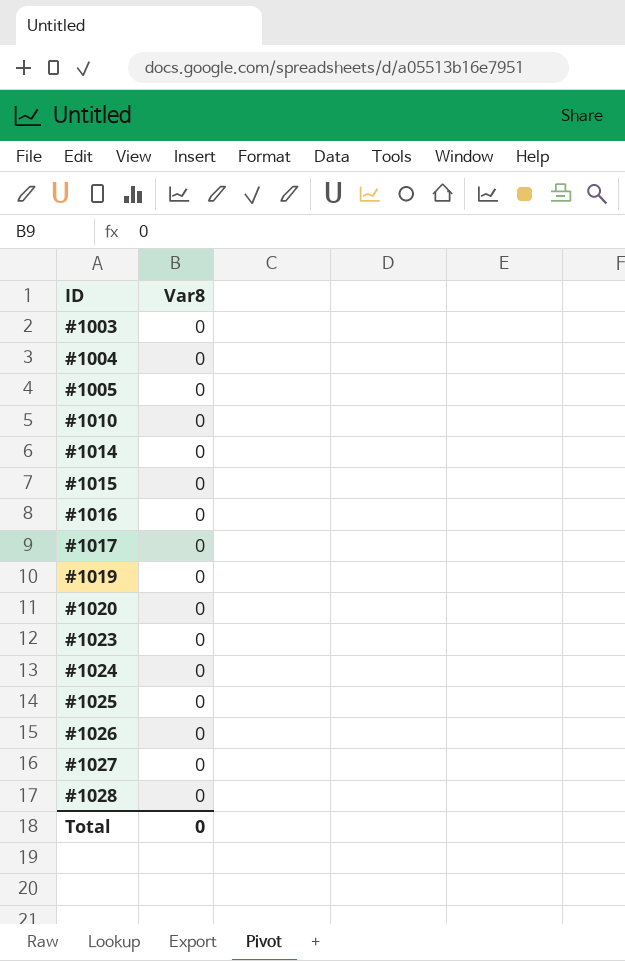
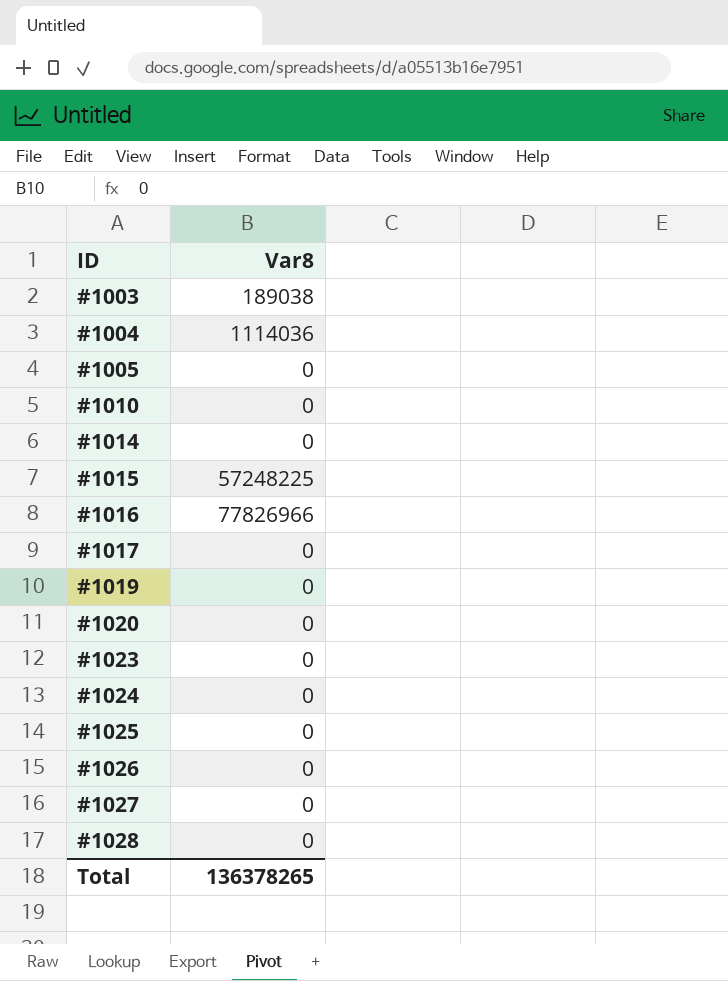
#1003 | Var8: 0 -> 189038
#1004 | Var8: 0 -> 1114036
#1015 | Var8: 0 -> 57248225
#1016 | Var8: 0 -> 77826966
Total | Var8: 0 -> 136378265

